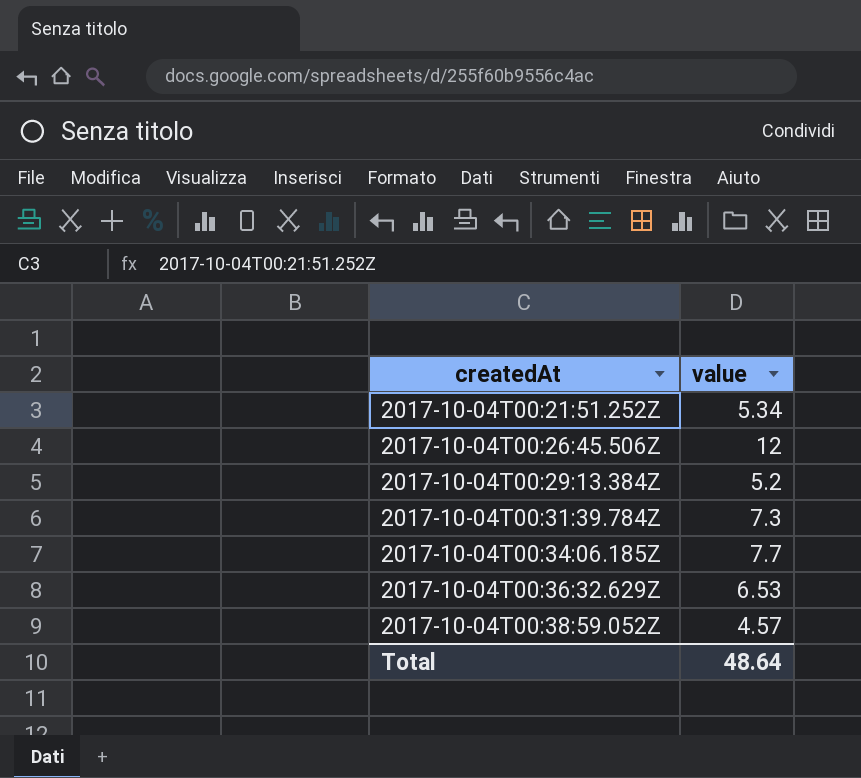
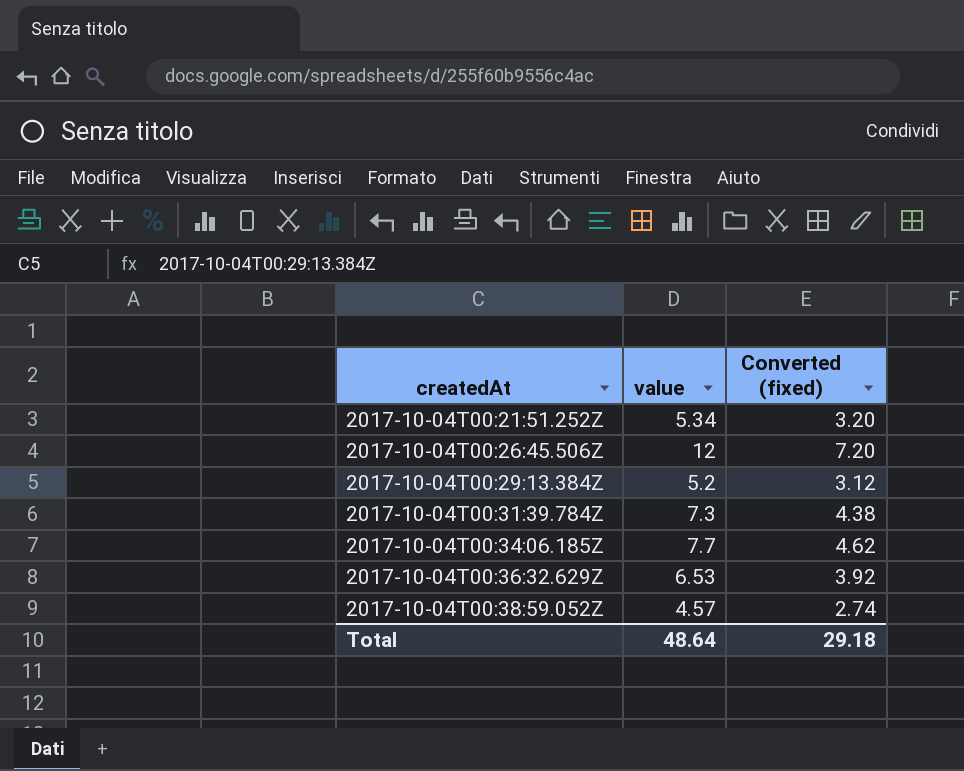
column Converted (fixed) | formula: none -> [value] * 0.6

